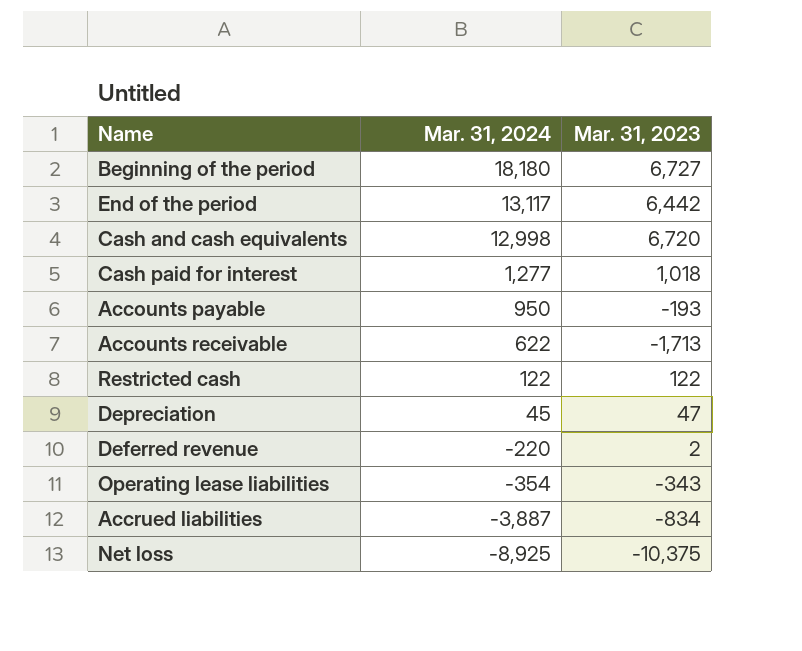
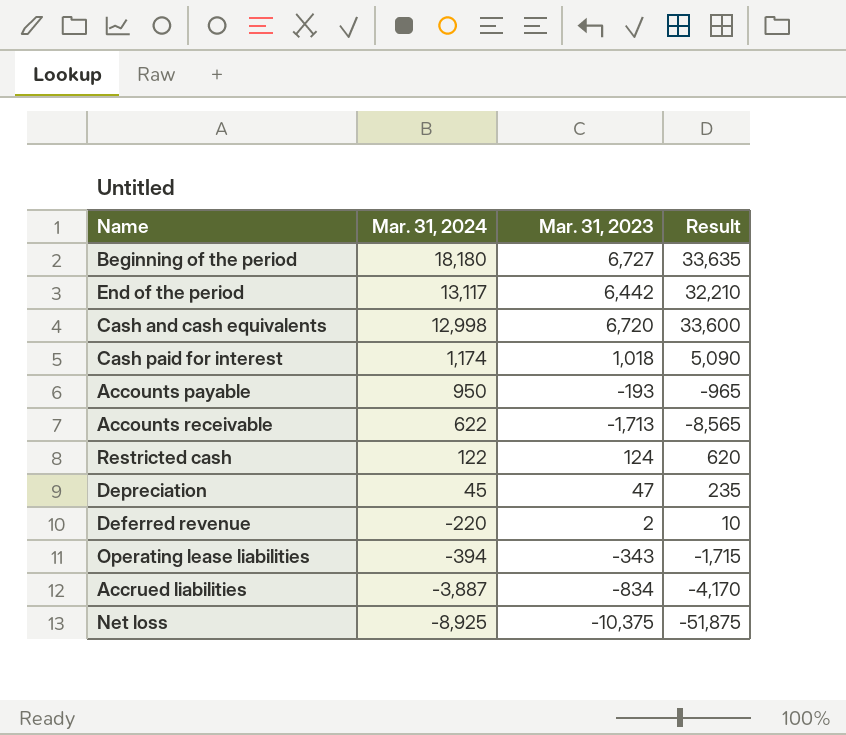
column Result | formula: none -> [Mar. 31, 2023] * 5
Cash paid for interest | Mar. 31, 2024: 1,277 -> 1,174
Restricted cash | Mar. 31, 2023: 122 -> 124
Operating lease liabilities | Mar. 31, 2024: -354 -> -394

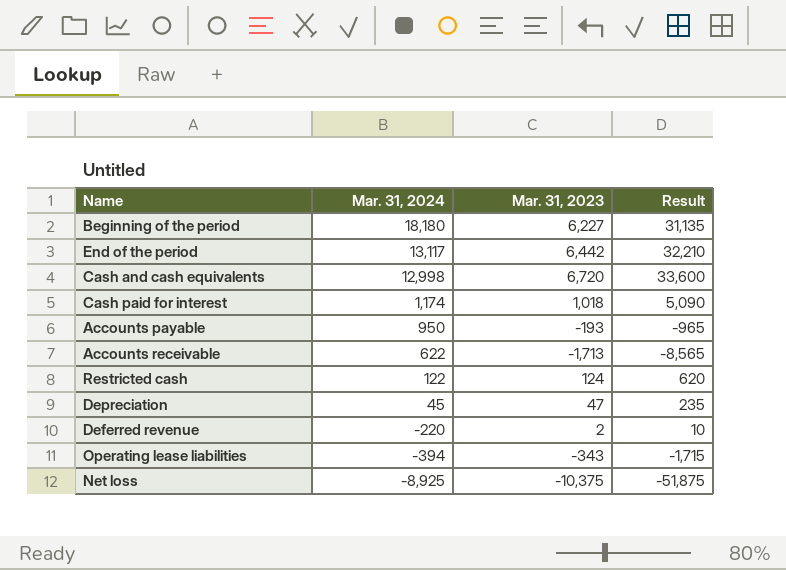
row Accrued liabilities: -3,887 | -834 | -4,170 -> none
Beginning of the period | Mar. 31, 2023: 6,727 -> 6,227
Beginning of the period | Result: 33,635 -> 31,135

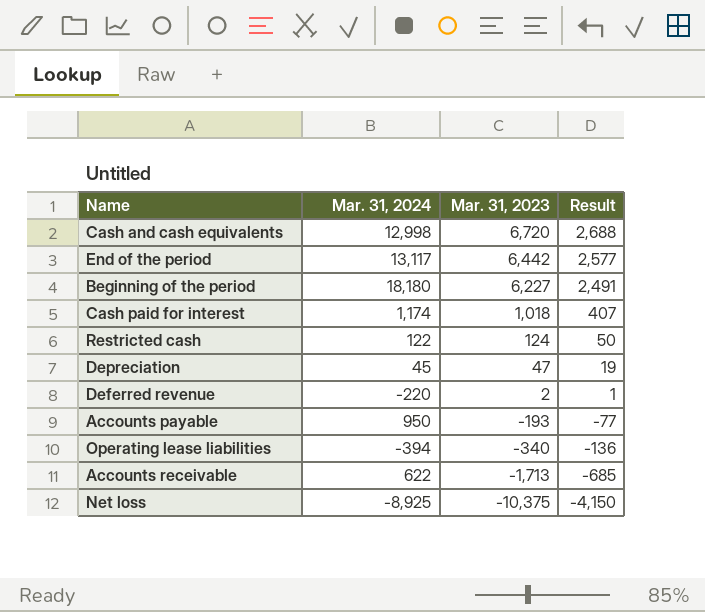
row order: Mar. 31, 2024 descending -> Mar. 31, 2023 descending
column Result | formula: [Mar. 31, 2023] * 5 -> [Mar. 31, 2023] * 0.4
Operating lease liabilities | Mar. 31, 2023: -343 -> -340

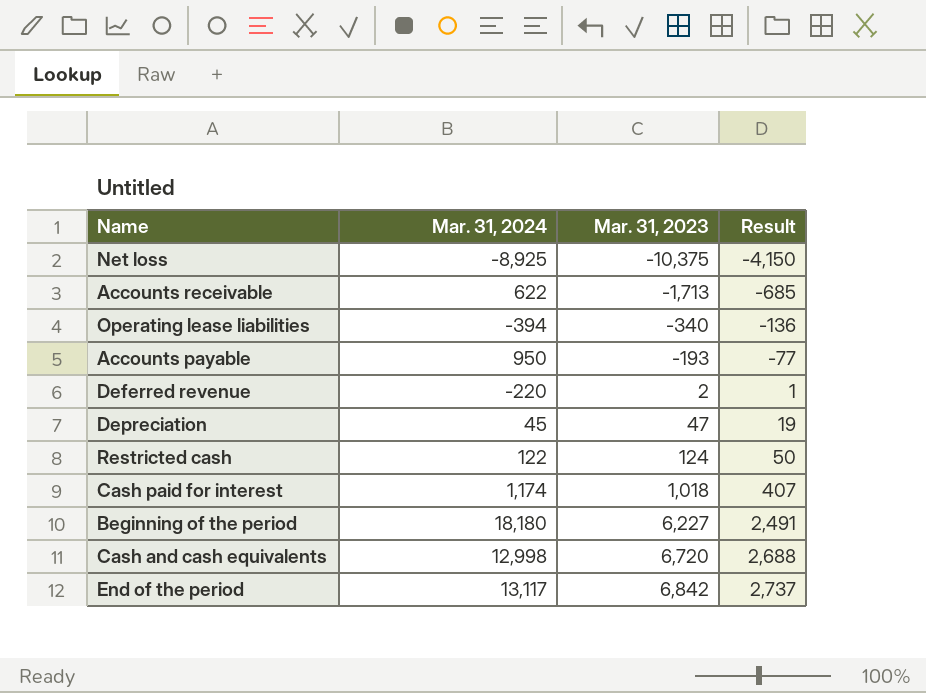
row order: Mar. 31, 2023 descending -> Mar. 31, 2023 ascending
End of the period | Mar. 31, 2023: 6,442 -> 6,842
End of the period | Result: 2,577 -> 2,737

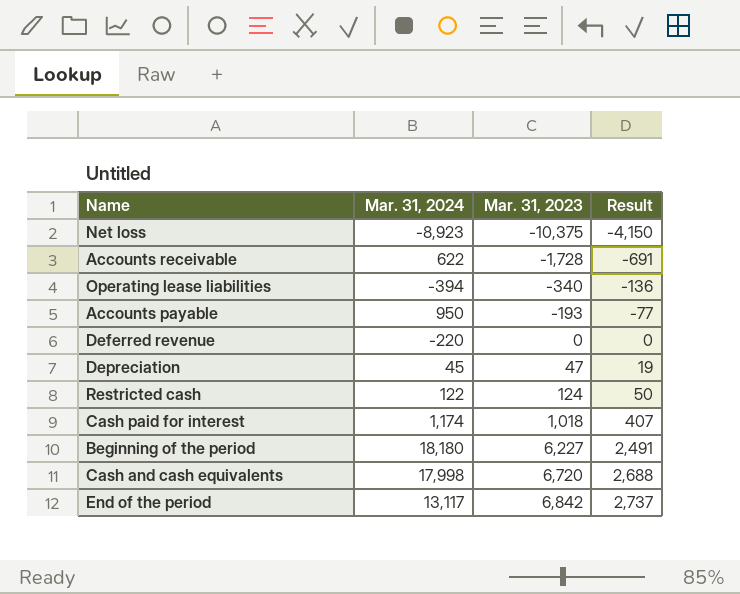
Net loss | Mar. 31, 2024: -8,925 -> -8,923
Accounts receivable | Mar. 31, 2023: -1,713 -> -1,728
Accounts receivable | Result: -685 -> -691
Deferred revenue | Mar. 31, 2023: 2 -> 0
Deferred revenue | Result: 1 -> 0
Cash and cash equivalents | Mar. 31, 2024: 12,998 -> 17,998

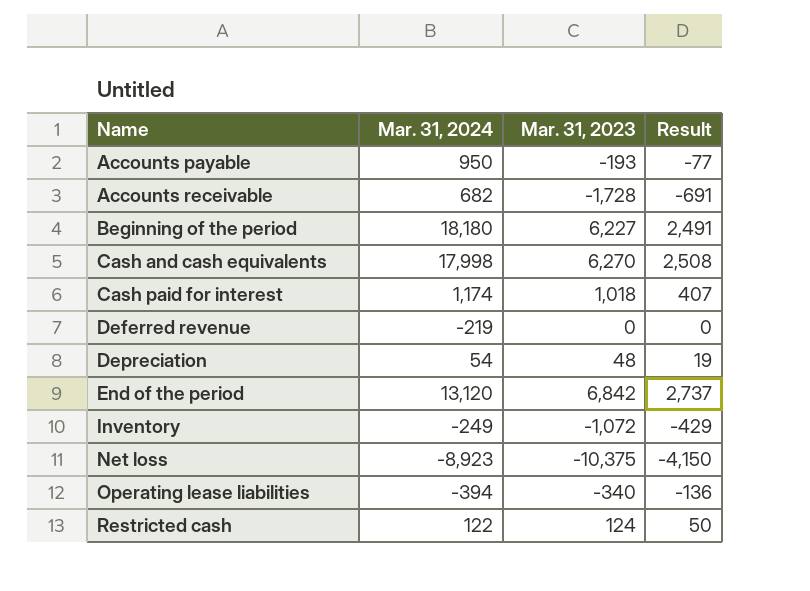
row order: Mar. 31, 2023 ascending -> Name ascending
Accounts receivable | Mar. 31, 2024: 622 -> 682
Cash and cash equivalents | Mar. 31, 2023: 6,720 -> 6,270
Cash and cash equivalents | Result: 2,688 -> 2,508
Deferred revenue | Mar. 31, 2024: -220 -> -219
Depreciation | Mar. 31, 2024: 45 -> 54
Depreciation | Mar. 31, 2023: 47 -> 48
End of the period | Mar. 31, 2024: 13,117 -> 13,120
row Inventory: none -> -249 | -1,072 | -429

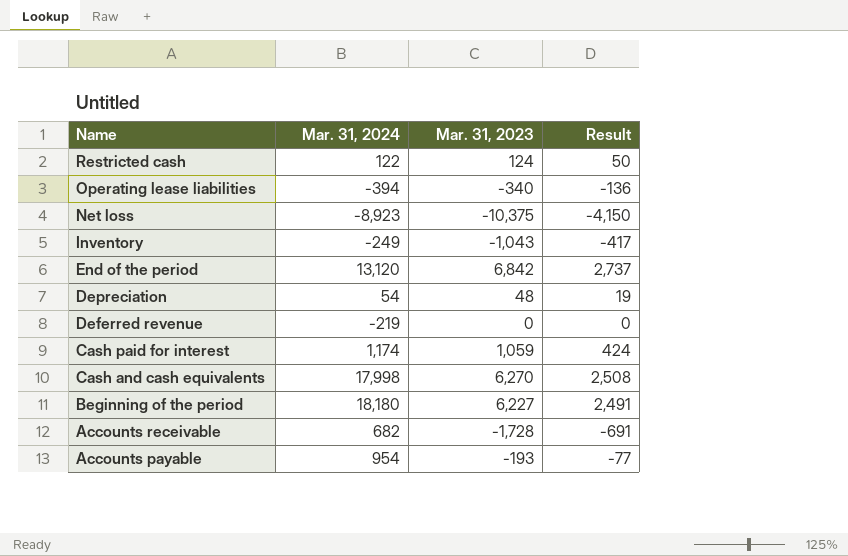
row order: Name ascending -> Name descending
Inventory | Mar. 31, 2023: -1,072 -> -1,043
Inventory | Result: -429 -> -417
Cash paid for interest | Mar. 31, 2023: 1,018 -> 1,059
Cash paid for interest | Result: 407 -> 424
Accounts payable | Mar. 31, 2024: 950 -> 954

